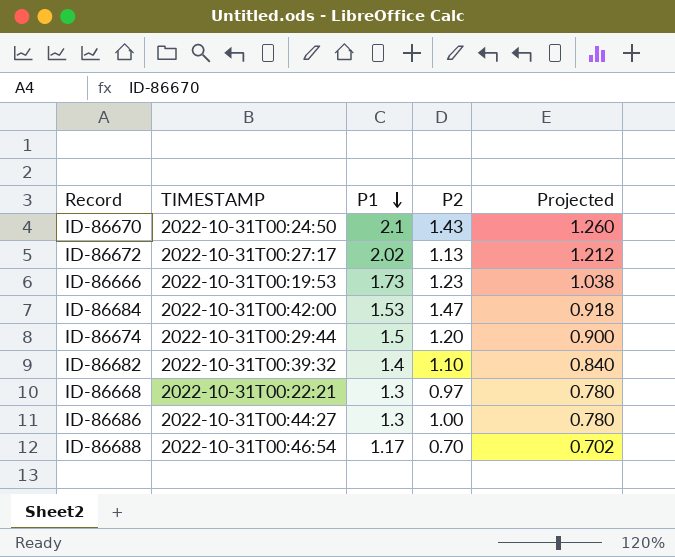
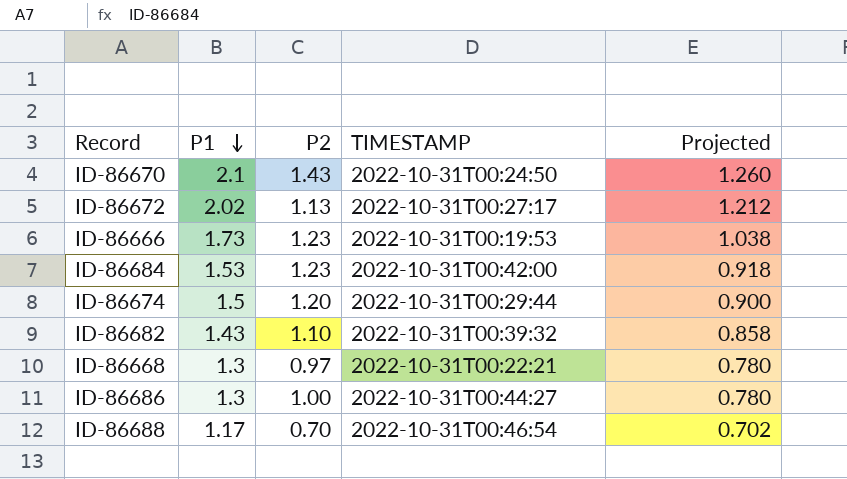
column TIMESTAMP | position: 2 -> 4
ID-86684 | P2: 1.47 -> 1.23
ID-86682 | P1: 1.4 -> 1.43
ID-86682 | Projected: 0.840 -> 0.858

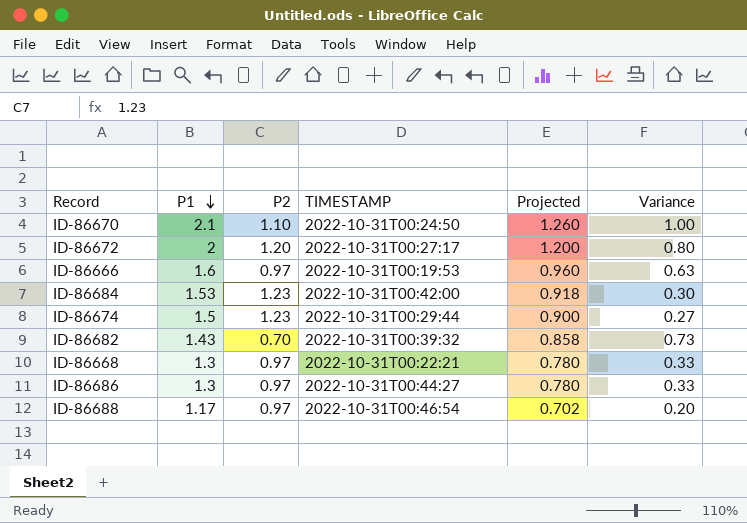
column Variance | formula: none -> [P1] - [P2]
ID-86670 | P2: 1.43 -> 1.10
ID-86672 | P1: 2.02 -> 2
ID-86672 | P2: 1.13 -> 1.20
ID-86672 | Projected: 1.212 -> 1.200
ID-86666 | P1: 1.73 -> 1.6
ID-86666 | P2: 1.23 -> 0.97
ID-86666 | Projected: 1.038 -> 0.960
ID-86674 | P2: 1.20 -> 1.23
ID-86682 | P2: 1.10 -> 0.70
ID-86686 | P2: 1.00 -> 0.97
ID-86688 | P2: 0.70 -> 0.97

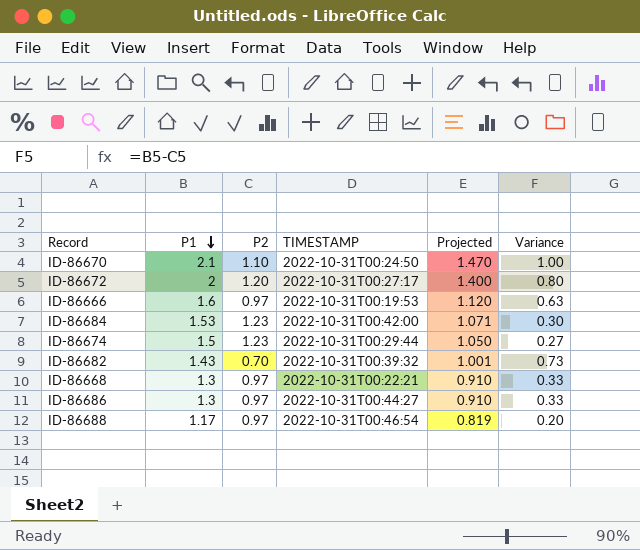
column Projected | formula: [P1] * 0.6 -> [P1] * 0.7

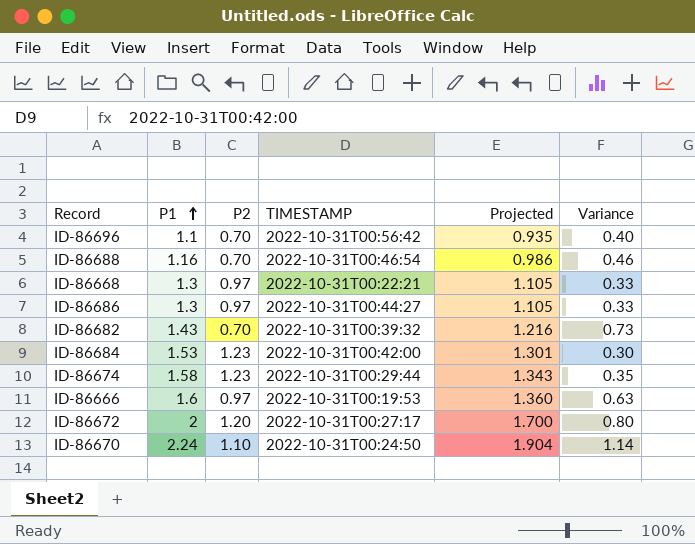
row order: P1 descending -> P1 ascending
column Projected | formula: [P1] * 0.7 -> [P1] * 0.85
row ID-86696: none -> 1.1 | 0.70 | 2022-10-31T00:56:42 | 0.935 | 0.40
ID-86688 | P1: 1.17 -> 1.16
ID-86688 | P2: 0.97 -> 0.70
ID-86688 | Variance: 0.20 -> 0.46
ID-86674 | P1: 1.5 -> 1.58
ID-86674 | Variance: 0.27 -> 0.35
ID-86670 | P1: 2.1 -> 2.24
ID-86670 | Variance: 1.00 -> 1.14

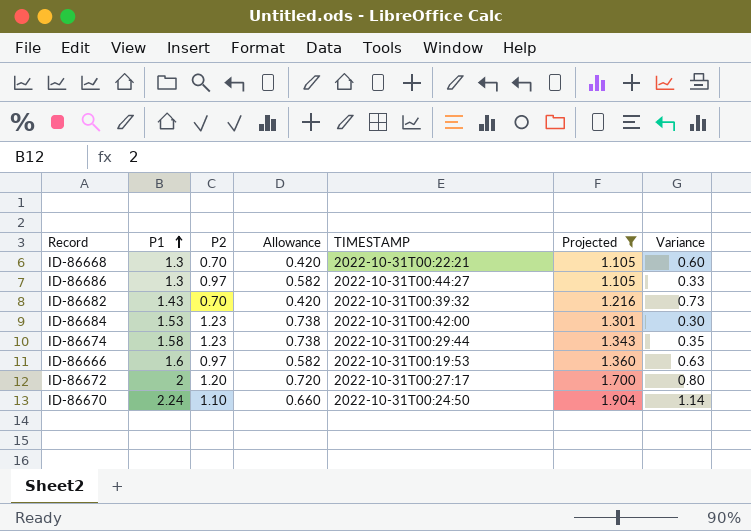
filter: none -> Projected >= 1.105
column Allowance | formula: none -> [P2] * 0.6
ID-86668 | P2: 0.97 -> 0.70
ID-86668 | Variance: 0.33 -> 0.60

